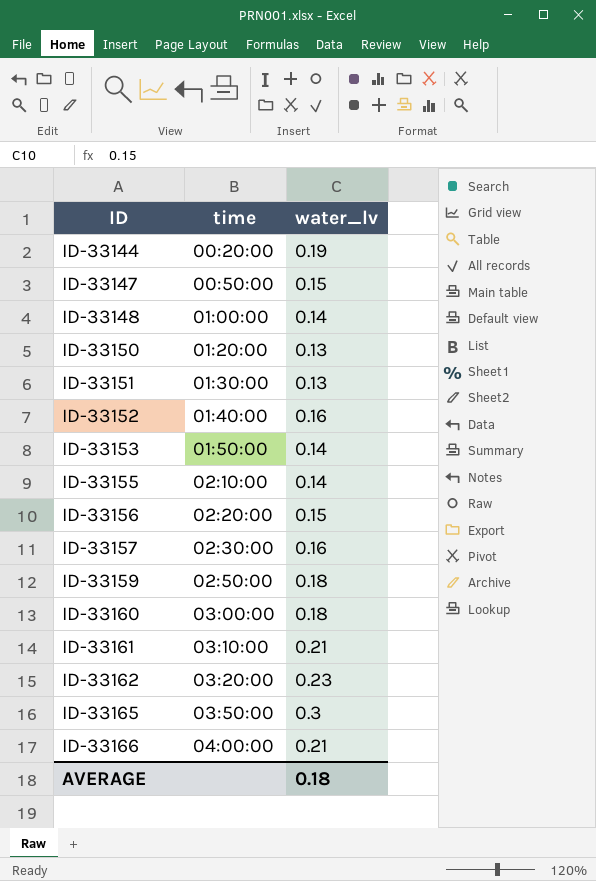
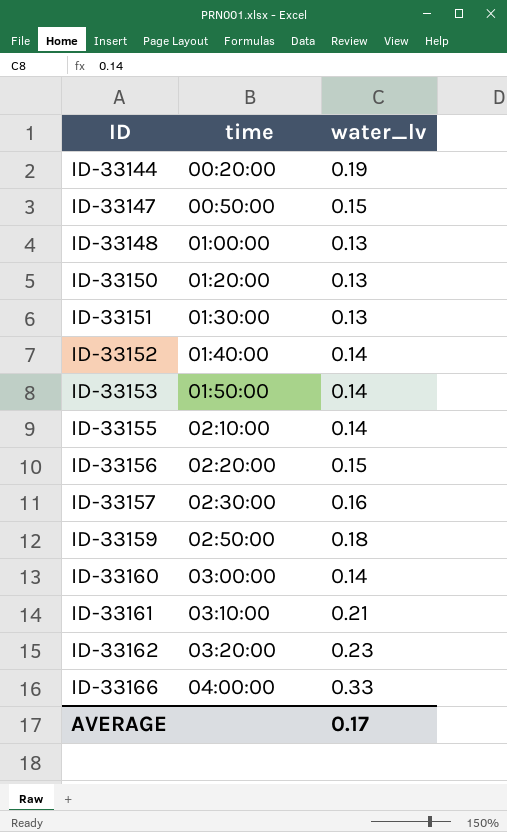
row ID-33165: 03:50:00 | 0.3 -> none
ID-33148 | water_lv: 0.14 -> 0.13
ID-33152 | water_lv: 0.16 -> 0.14
ID-33160 | water_lv: 0.18 -> 0.14
ID-33166 | water_lv: 0.21 -> 0.33
AVERAGE | water_lv: 0.18 -> 0.17

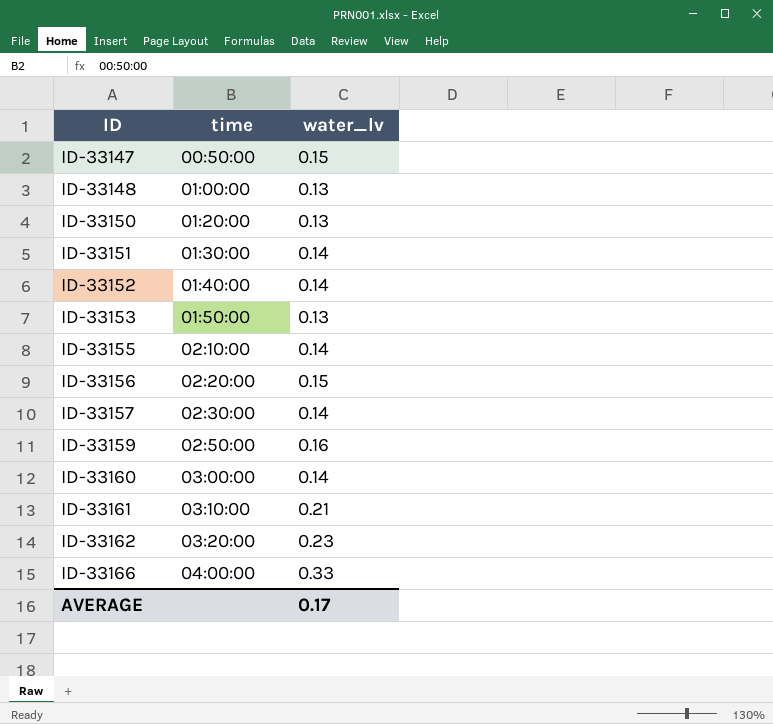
row ID-33144: 00:20:00 | 0.19 -> none
ID-33151 | water_lv: 0.13 -> 0.14
ID-33153 | water_lv: 0.14 -> 0.13
ID-33157 | water_lv: 0.16 -> 0.14
ID-33159 | water_lv: 0.18 -> 0.16

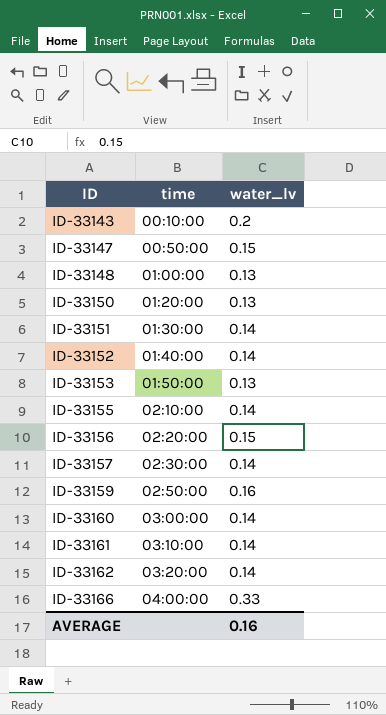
row ID-33143: none -> 00:10:00 | 0.2
ID-33161 | water_lv: 0.21 -> 0.14
ID-33162 | water_lv: 0.23 -> 0.14
AVERAGE | water_lv: 0.17 -> 0.16

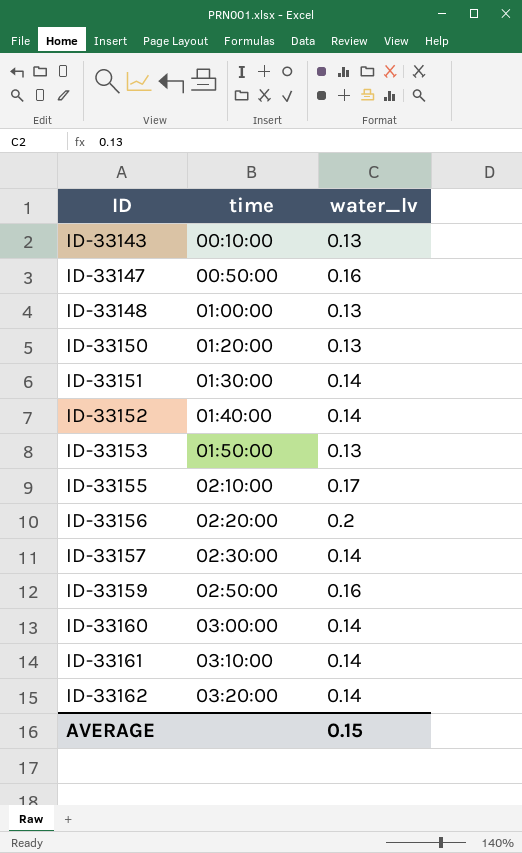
row ID-33166: 04:00:00 | 0.33 -> none
ID-33143 | water_lv: 0.2 -> 0.13
ID-33147 | water_lv: 0.15 -> 0.16
ID-33155 | water_lv: 0.14 -> 0.17
ID-33156 | water_lv: 0.15 -> 0.2
AVERAGE | water_lv: 0.16 -> 0.15

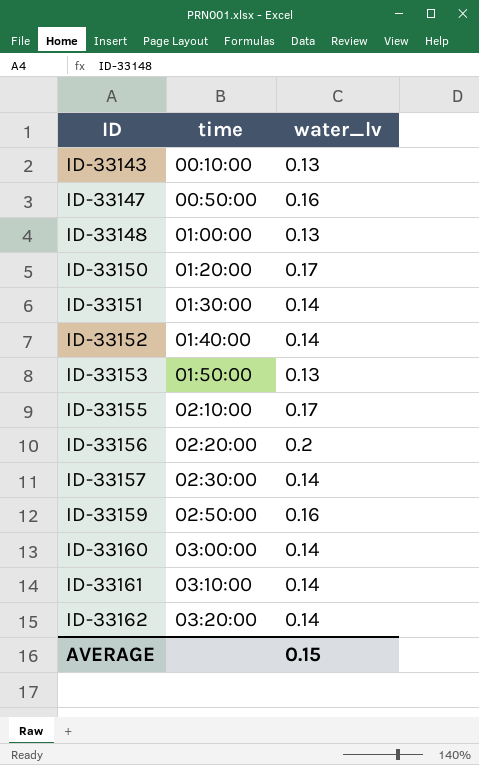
ID-33150 | water_lv: 0.13 -> 0.17

